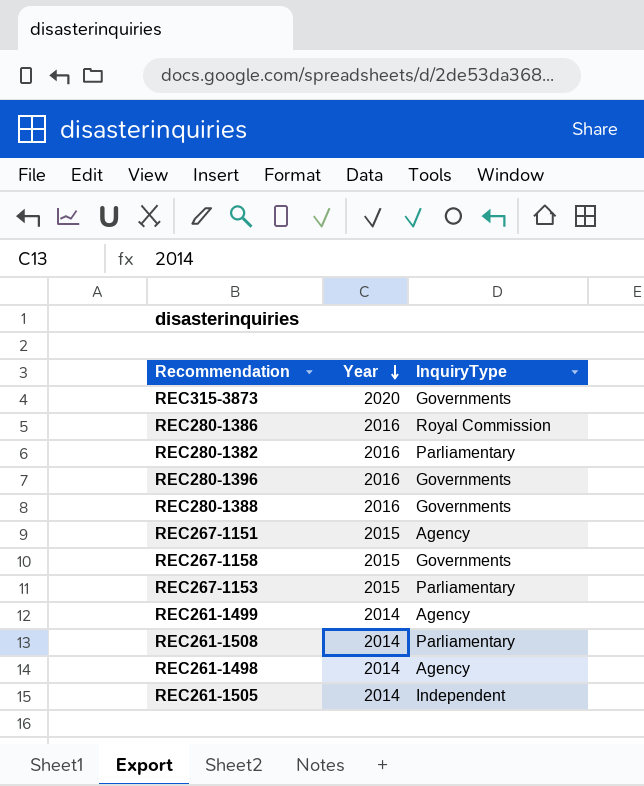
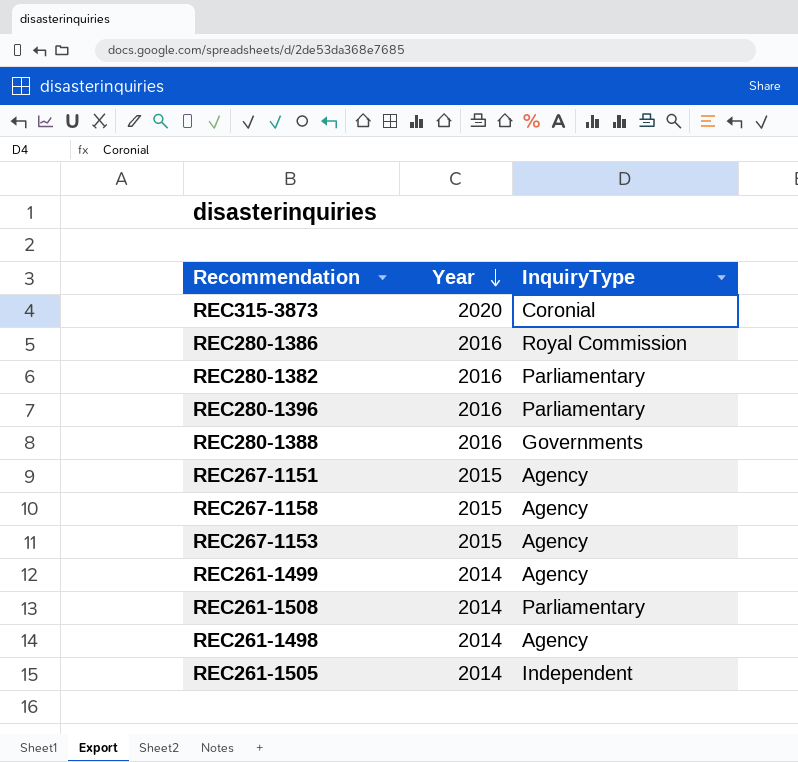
REC315-3873 | InquiryType: Governments -> Coronial
REC280-1396 | InquiryType: Governments -> Parliamentary
REC267-1158 | InquiryType: Governments -> Agency
REC267-1153 | InquiryType: Parliamentary -> Agency

